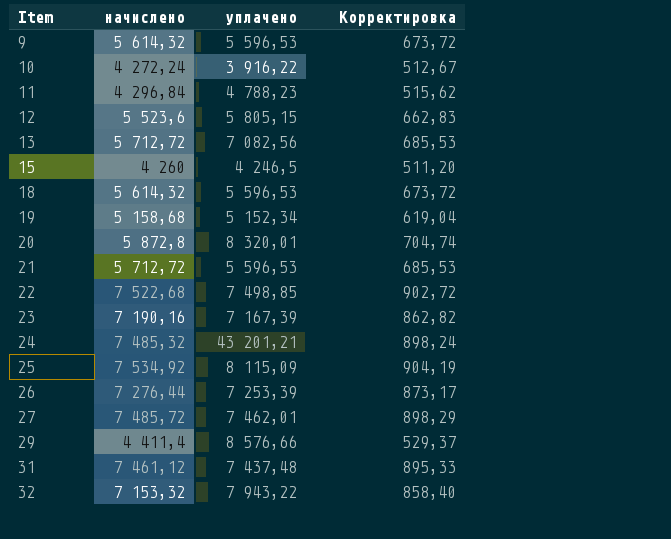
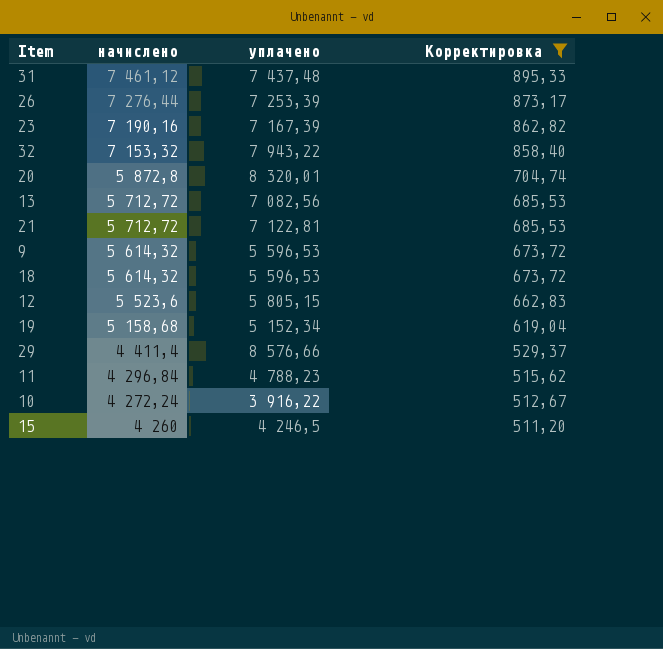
filter: none -> Корректировка <= 895,33
row order: Item ascending -> начислено descending
21 | уплачено: 5 596,53 -> 7 122,81

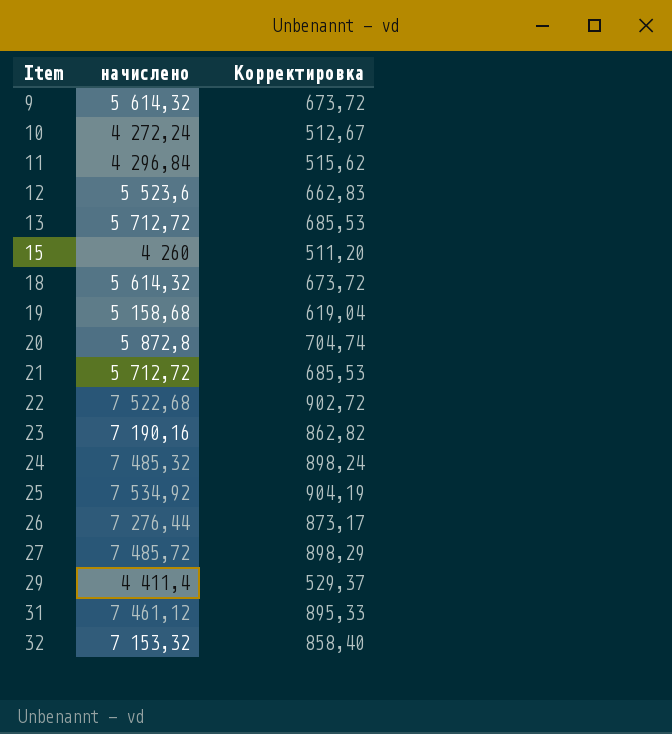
filter: Корректировка <= 895,33 -> none
row order: начислено descending -> Item ascending
column уплачено | position: 3 -> none

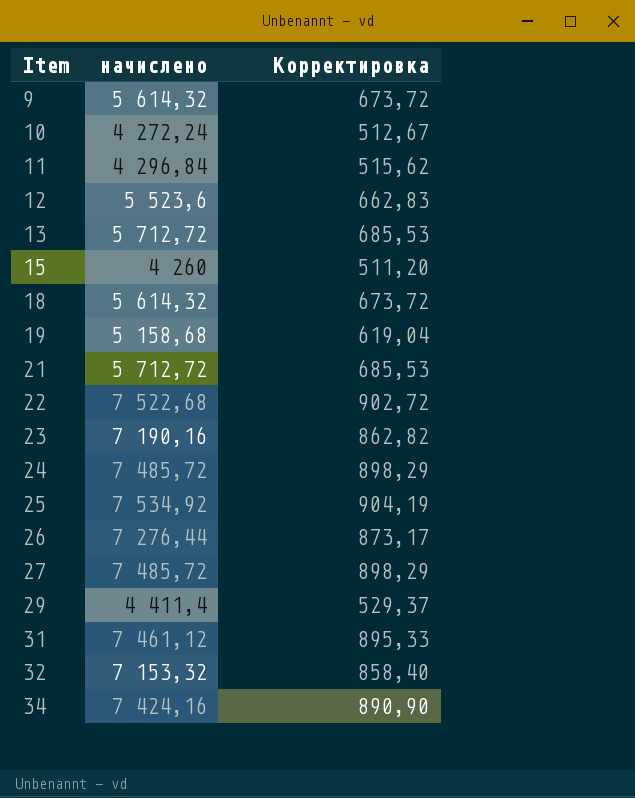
row 20: 5 872,8 | 704,74 -> none
24 | начислено: 7 485,32 -> 7 485,72
24 | Корректировка: 898,24 -> 898,29
row 34: none -> 7 424,16 | 890,90

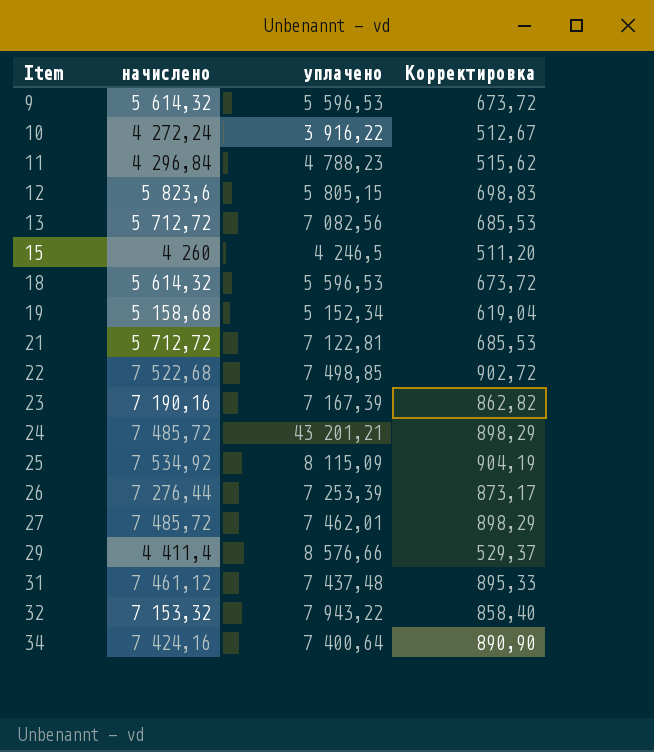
column уплачено | position: none -> 3
12 | начислено: 5 523,6 -> 5 823,6
12 | Корректировка: 662,83 -> 698,83

